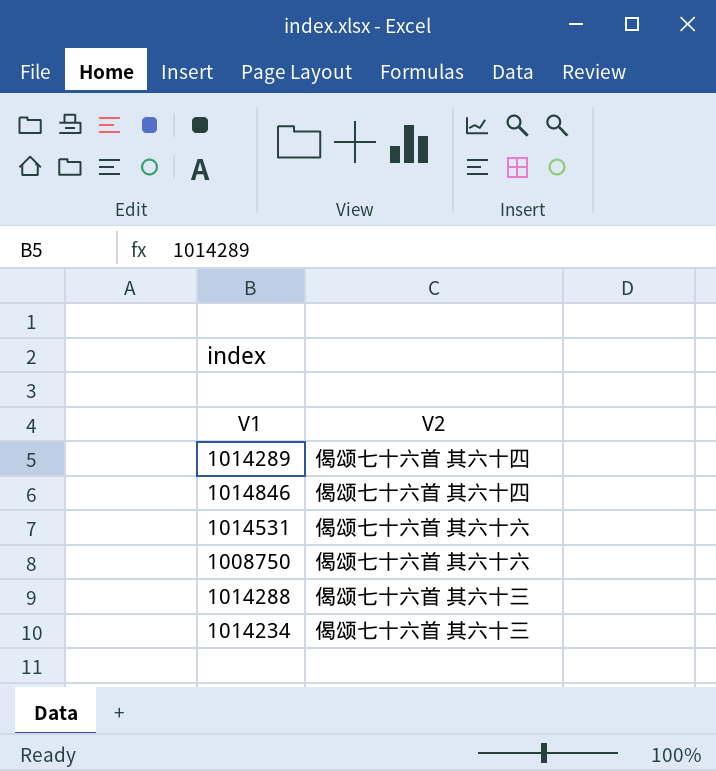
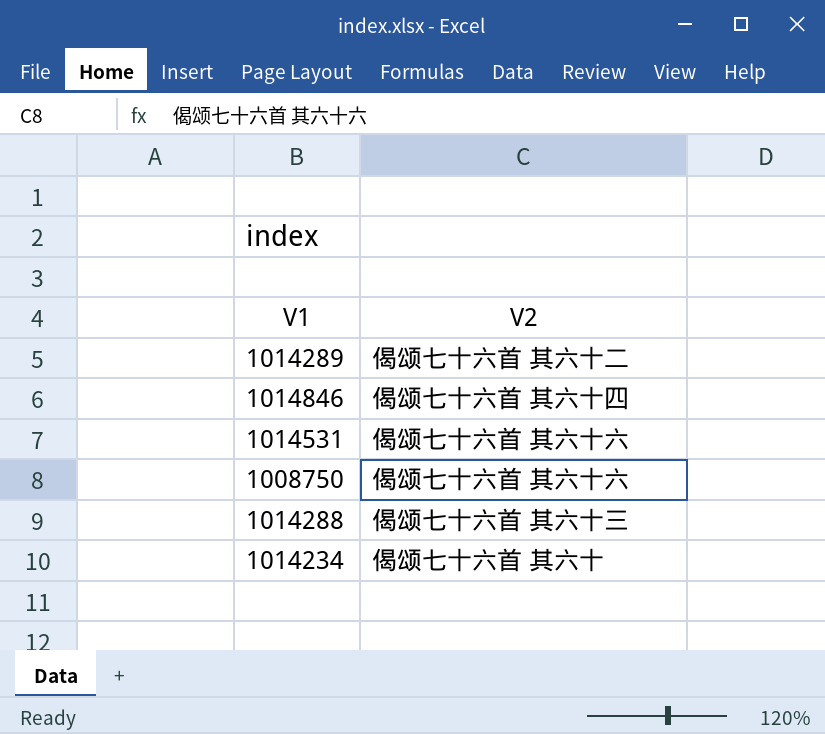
1014289 | V2: 偈颂七十六首 其六十四 -> 偈颂七十六首 其六十二
1014234 | V2: 偈颂七十六首 其六十三 -> 偈颂七十六首 其六十

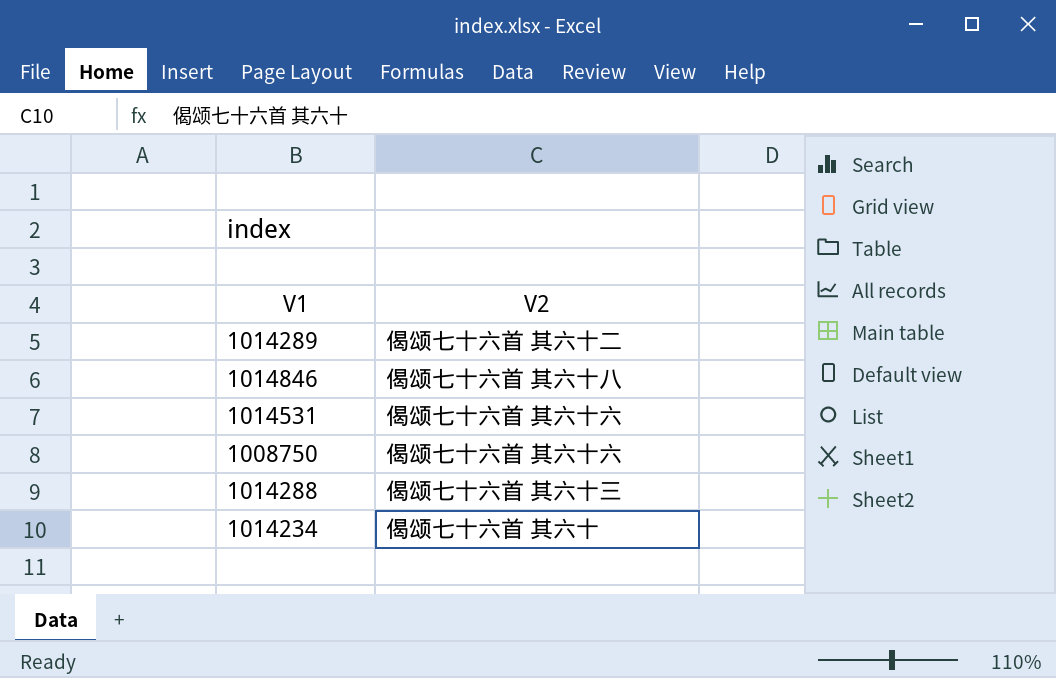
1014846 | V2: 偈颂七十六首 其六十四 -> 偈颂七十六首 其六十八

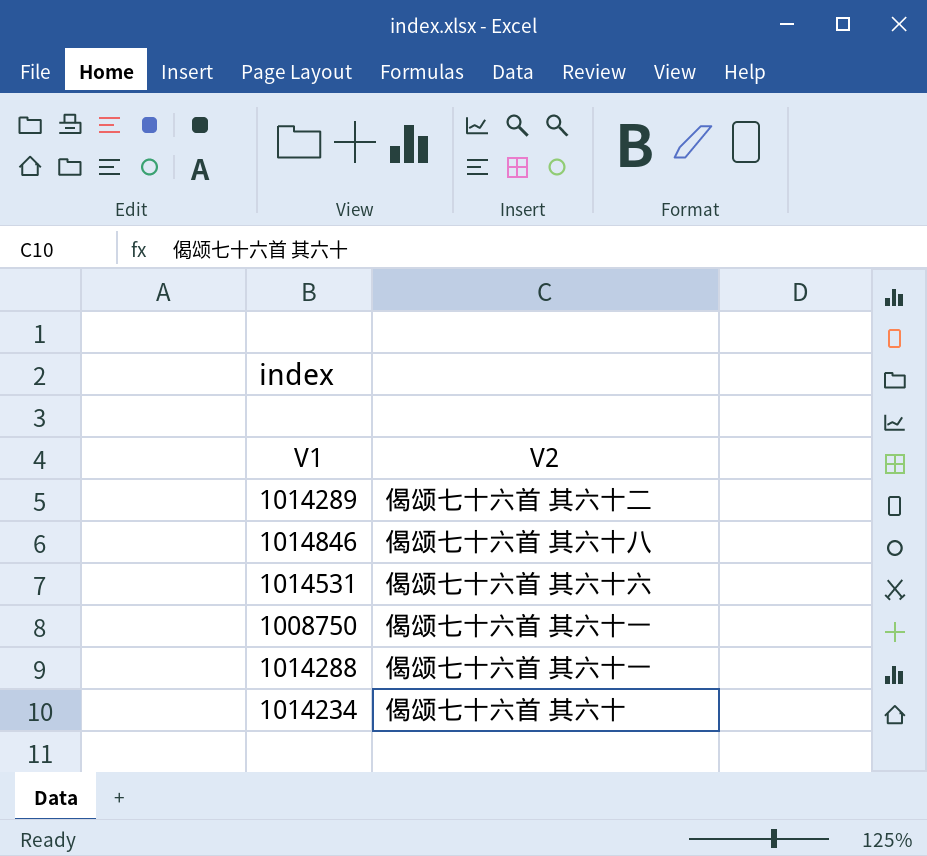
1008750 | V2: 偈颂七十六首 其六十六 -> 偈颂七十六首 其六十一
1014288 | V2: 偈颂七十六首 其六十三 -> 偈颂七十六首 其六十一

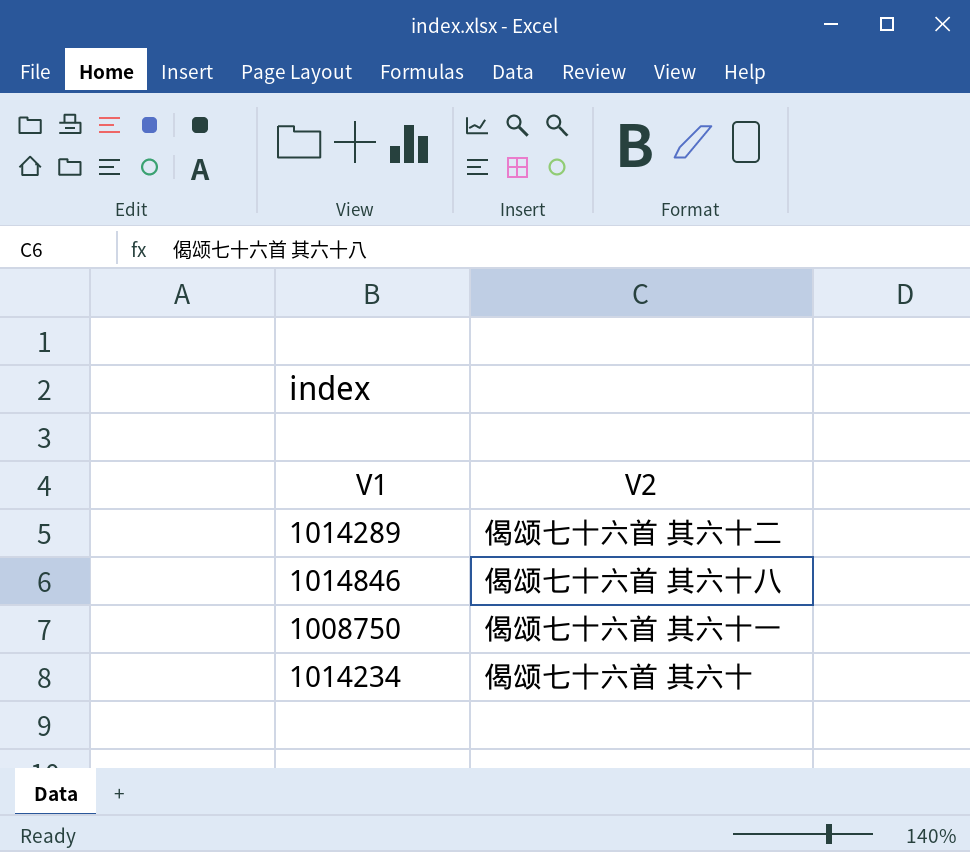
row 1014531: 偈颂七十六首 其六十六 -> none
row 1014288: 偈颂七十六首 其六十一 -> none

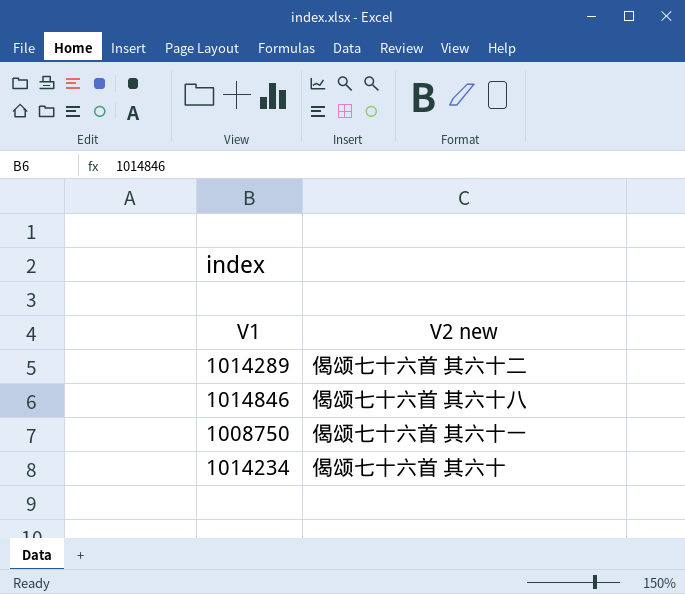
column name: V2 -> V2 new

